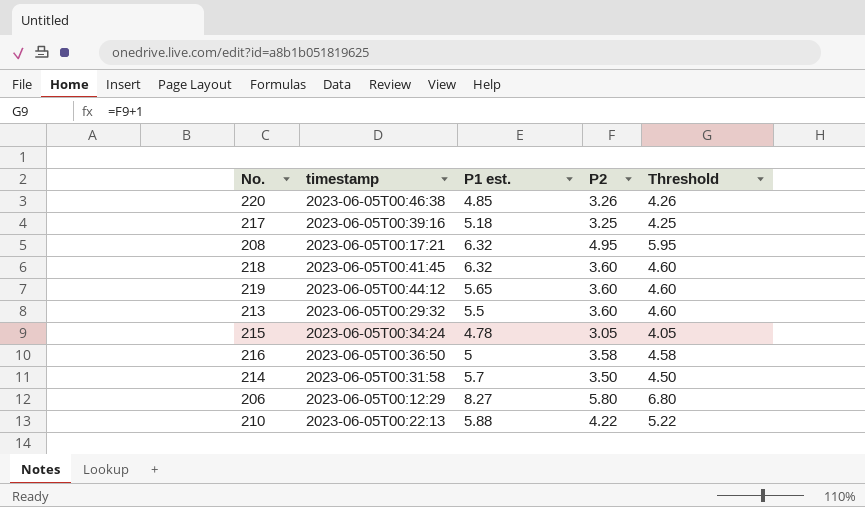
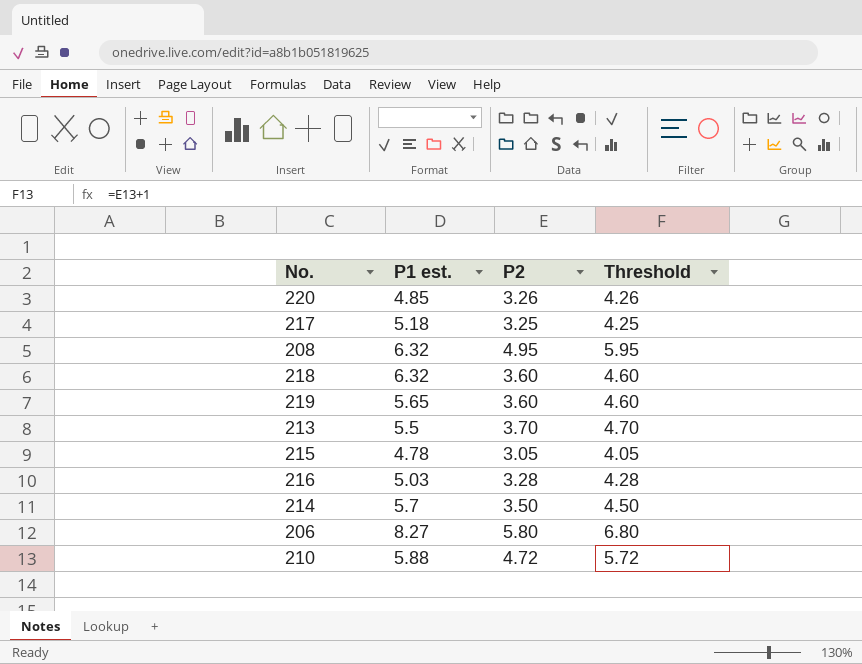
column timestamp | position: 2 -> none
213 | P2: 3.60 -> 3.70
213 | Threshold: 4.60 -> 4.70
216 | P1 est.: 5 -> 5.03
216 | P2: 3.58 -> 3.28
216 | Threshold: 4.58 -> 4.28
210 | P2: 4.22 -> 4.72
210 | Threshold: 5.22 -> 5.72

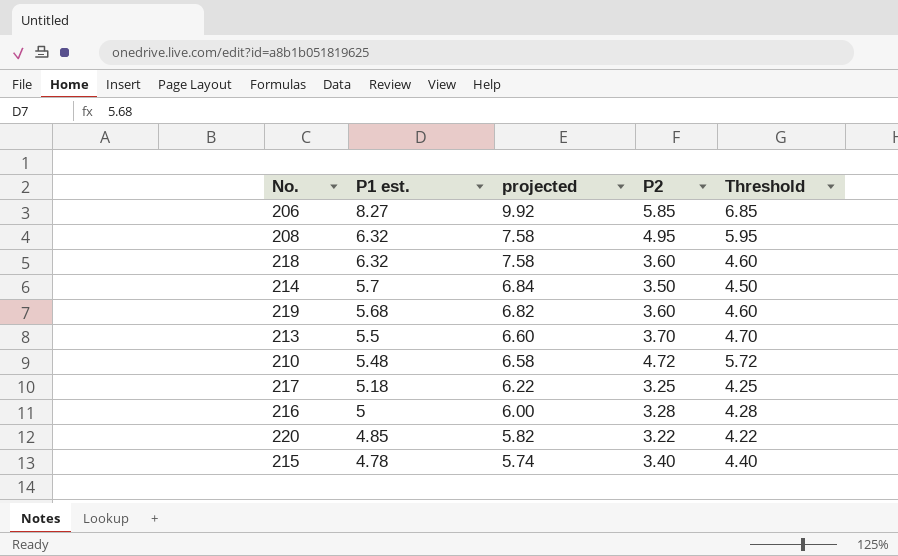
row order: none -> P1 est. descending
column projected | formula: none -> [P1 est.] * 1.2
206 | P2: 5.80 -> 5.85
206 | Threshold: 6.80 -> 6.85
219 | P1 est.: 5.65 -> 5.68
210 | P1 est.: 5.88 -> 5.48
216 | P1 est.: 5.03 -> 5
220 | P2: 3.26 -> 3.22
220 | Threshold: 4.26 -> 4.22
215 | P2: 3.05 -> 3.40
215 | Threshold: 4.05 -> 4.40

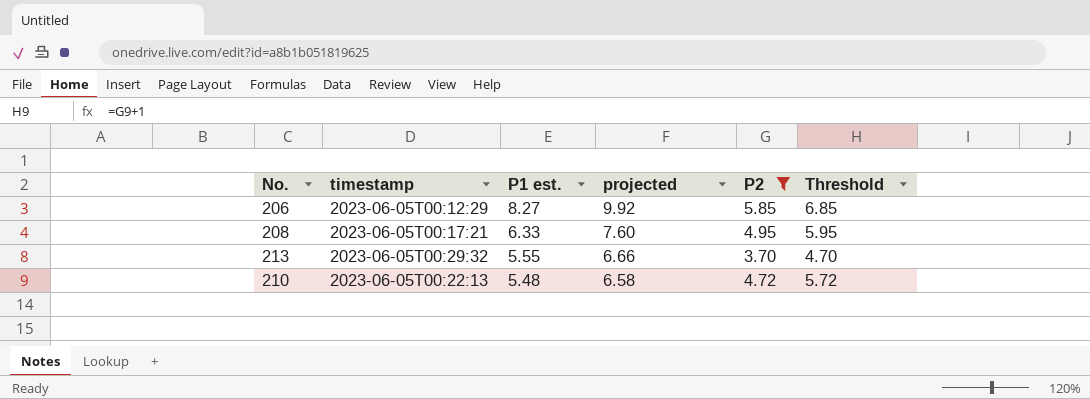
filter: none -> P2 >= 3.70
column timestamp | position: none -> 2
208 | P1 est.: 6.32 -> 6.33
208 | projected: 7.58 -> 7.60
213 | P1 est.: 5.5 -> 5.55
213 | projected: 6.60 -> 6.66

